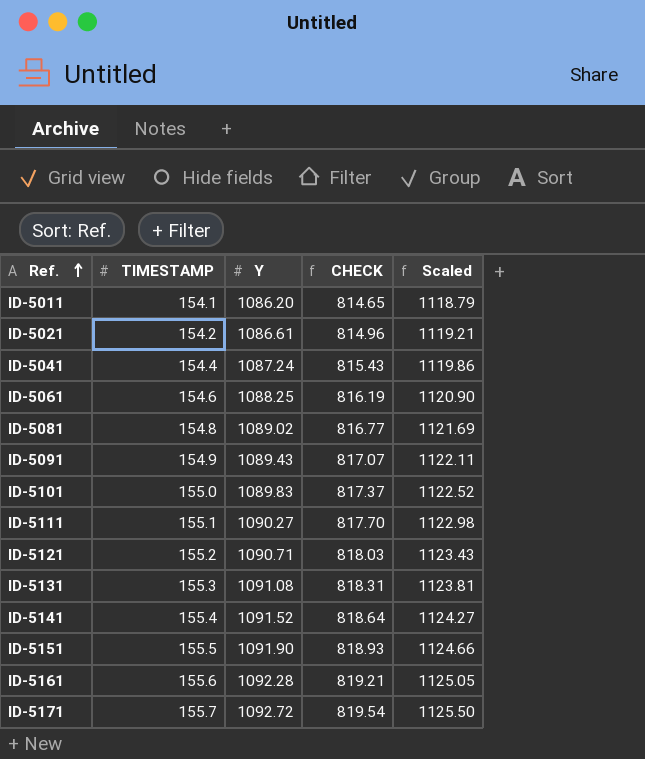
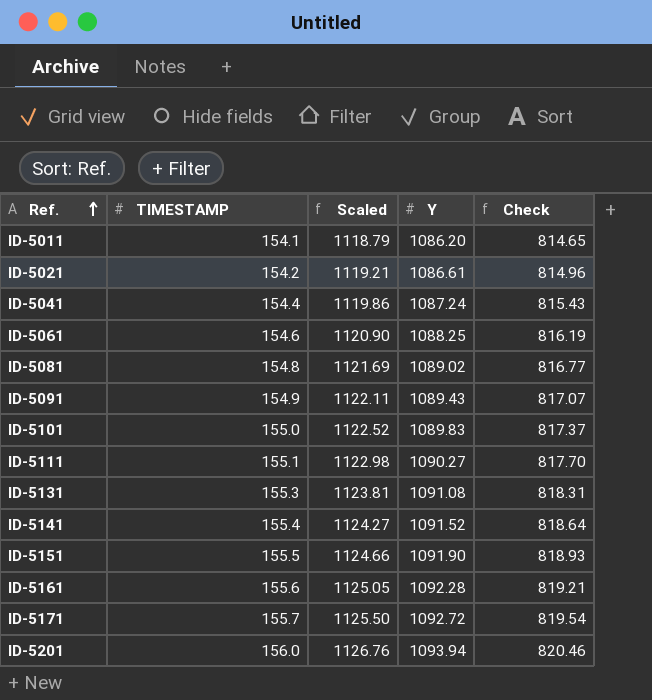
column Scaled | position: 5 -> 3
column name: CHECK -> Check
row ID-5121: 155.2 | 1090.71 | 818.03 | 1123.43 -> none
row ID-5201: none -> 156.0 | 1126.76 | 1093.94 | 820.46

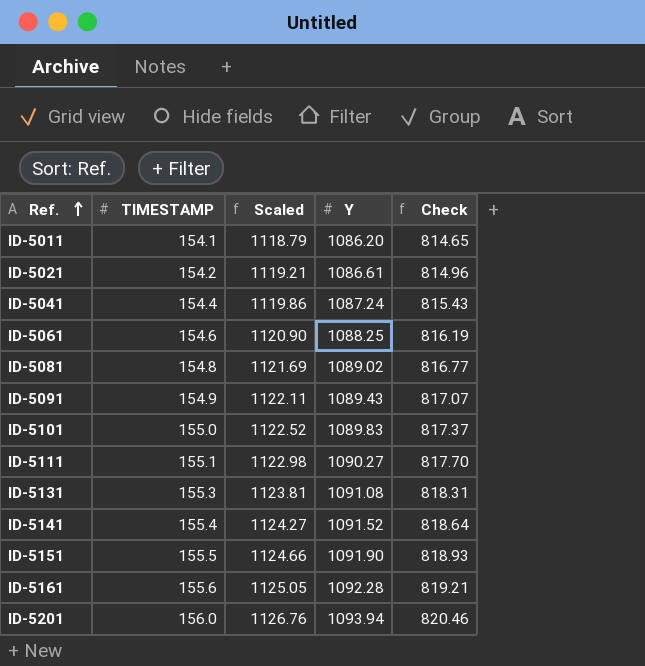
row ID-5171: 155.7 | 1125.50 | 1092.72 | 819.54 -> none

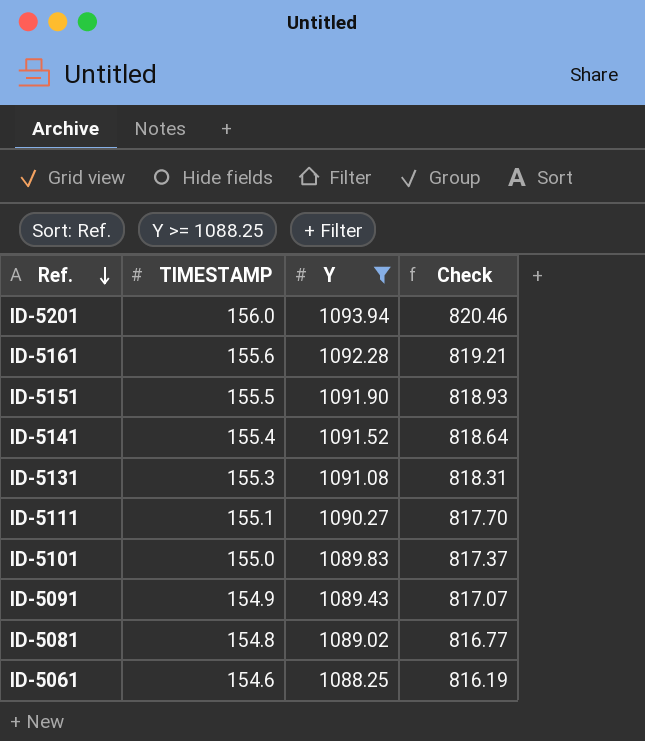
filter: none -> Y >= 1088.25
row order: Ref. ascending -> Ref. descending
column Scaled | formula: [Y] * 1.03 -> none

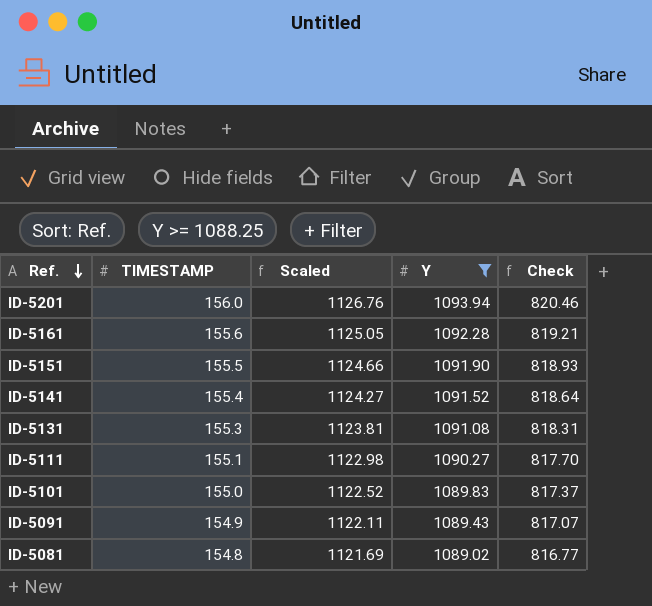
column Scaled | formula: none -> [Y] * 1.03
row ID-5061: 154.6 | 1088.25 | 816.19 -> none

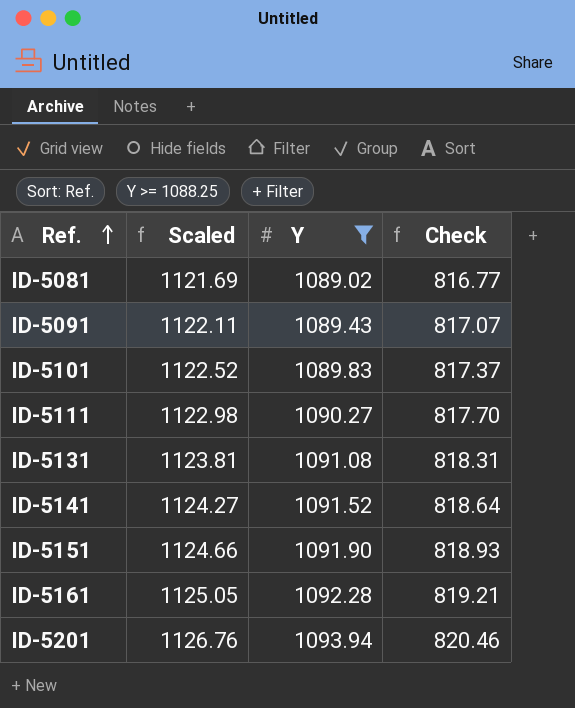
row order: Ref. descending -> Ref. ascending
column TIMESTAMP | position: 2 -> none

